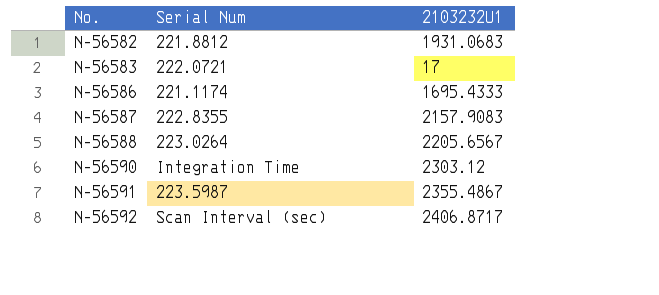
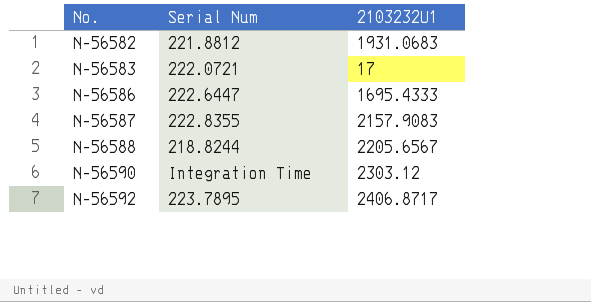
row N-56591: 223.5987 | 2355.4867 -> none
N-56586 | Serial Num: 221.1174 -> 222.6447
N-56588 | Serial Num: 223.0264 -> 218.8244
N-56592 | Serial Num: Scan Interval (sec) -> 223.7895

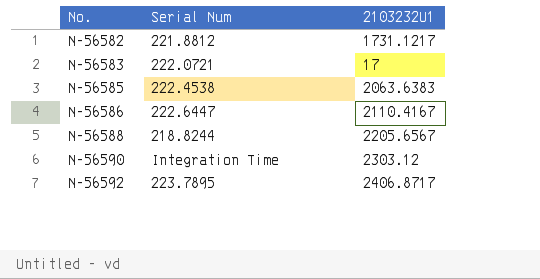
row N-56587: 222.8355 | 2157.9083 -> none
N-56582 | 2103232U1: 1931.0683 -> 1731.1217
row N-56585: none -> 222.4538 | 2063.6383
N-56586 | 2103232U1: 1695.4333 -> 2110.4167

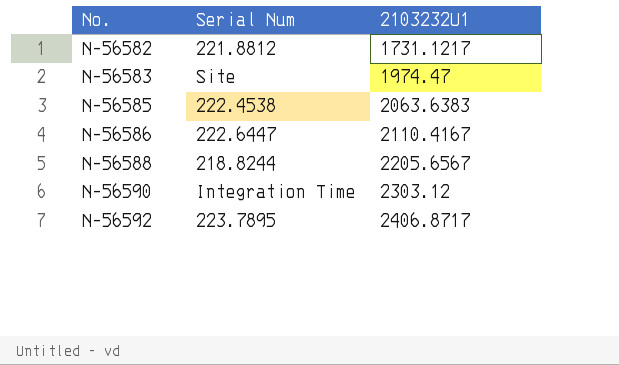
N-56583 | Serial Num: 222.0721 -> Site
N-56583 | 2103232U1: 17 -> 1974.47

